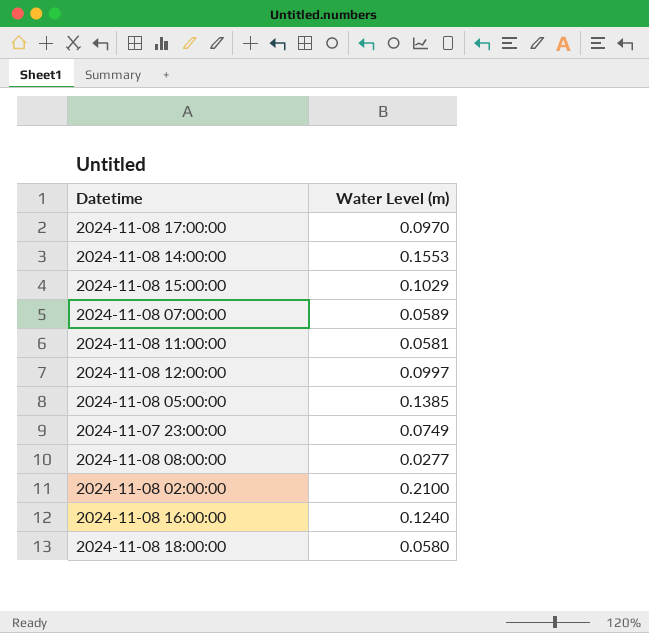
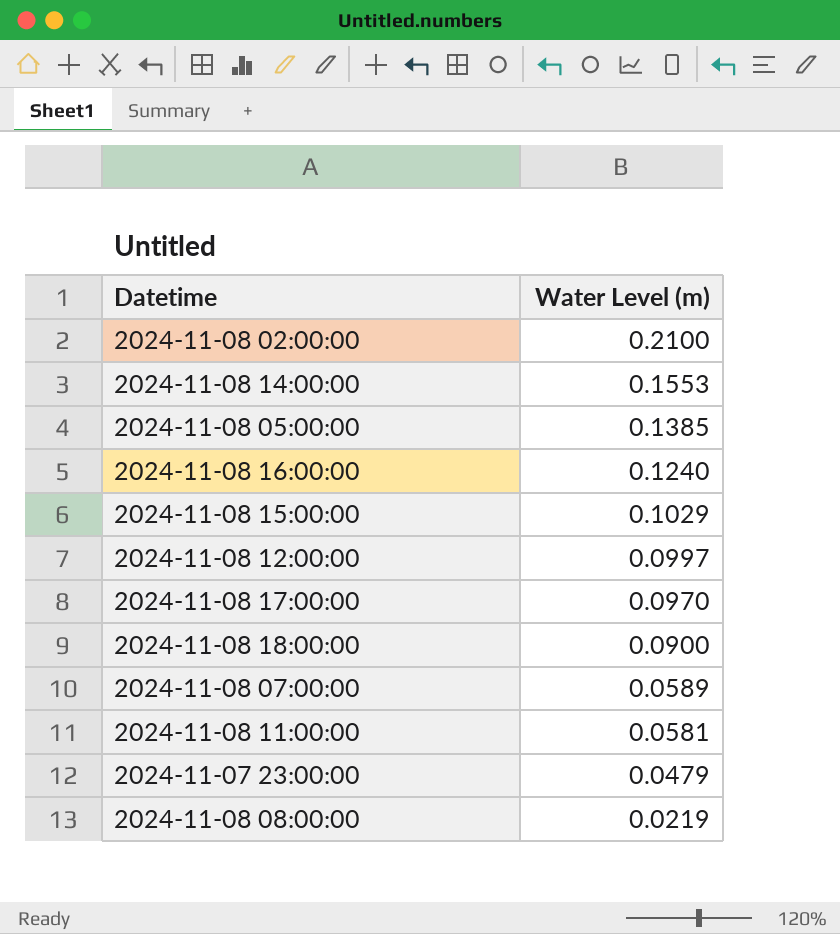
row order: none -> Water Level (m) descending
2024-11-08 18:00:00 | Water Level (m): 0.0580 -> 0.0900
2024-11-07 23:00:00 | Water Level (m): 0.0749 -> 0.0479
2024-11-08 08:00:00 | Water Level (m): 0.0277 -> 0.0219

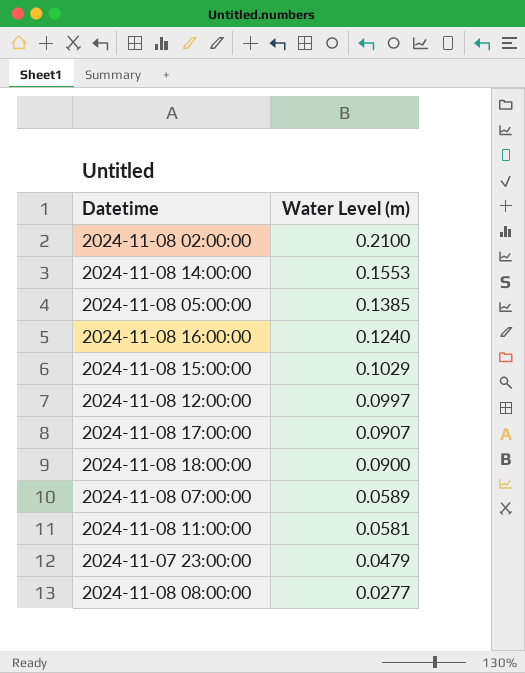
2024-11-08 17:00:00 | Water Level (m): 0.0970 -> 0.0907
2024-11-08 08:00:00 | Water Level (m): 0.0219 -> 0.0277

